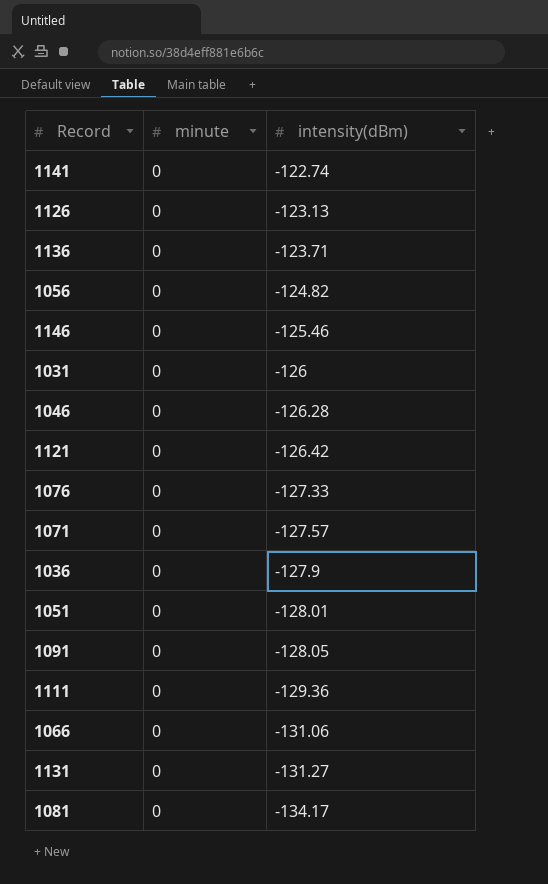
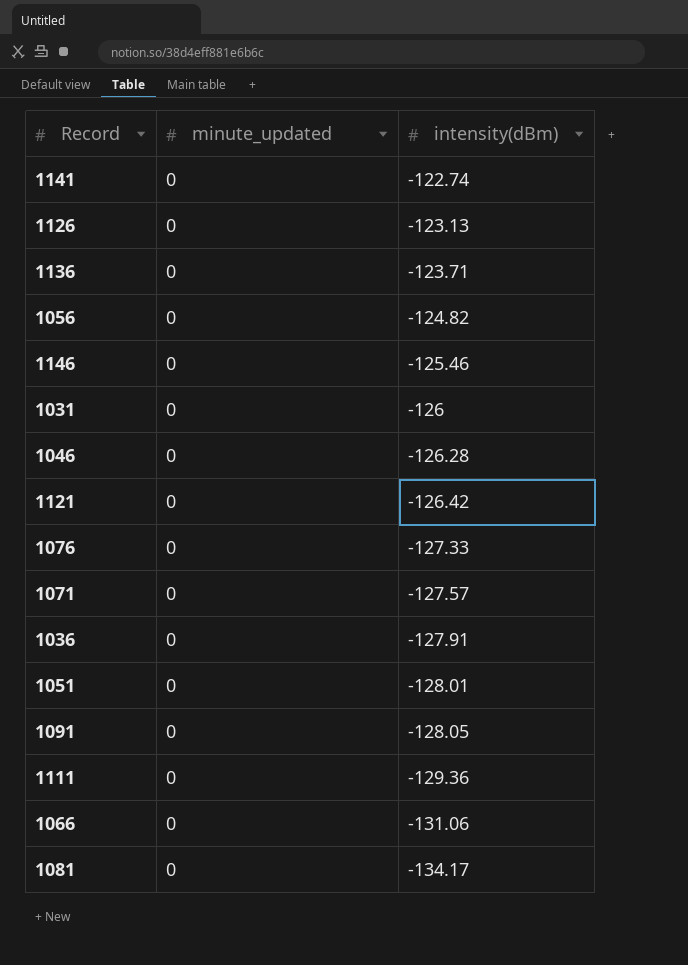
column name: minute -> minute_updated
row 1131: 0 | -131.27 -> none
1036 | intensity(dBm): -127.9 -> -127.91

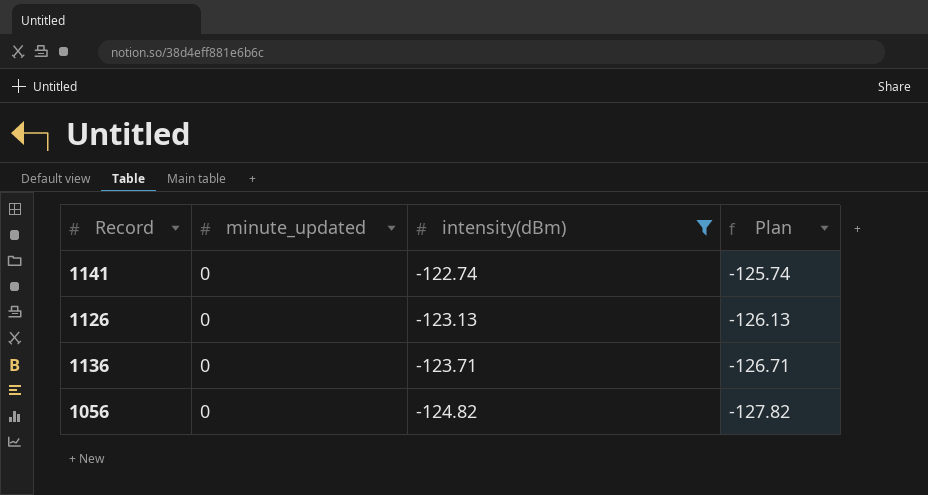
filter: none -> intensity(dBm) >= -124.82
column Plan | formula: none -> [intensity(dBm)] - 3

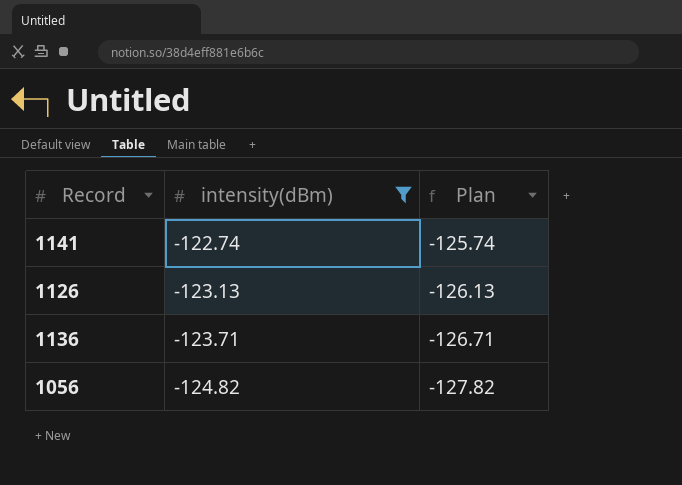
column minute_updated | position: 2 -> none

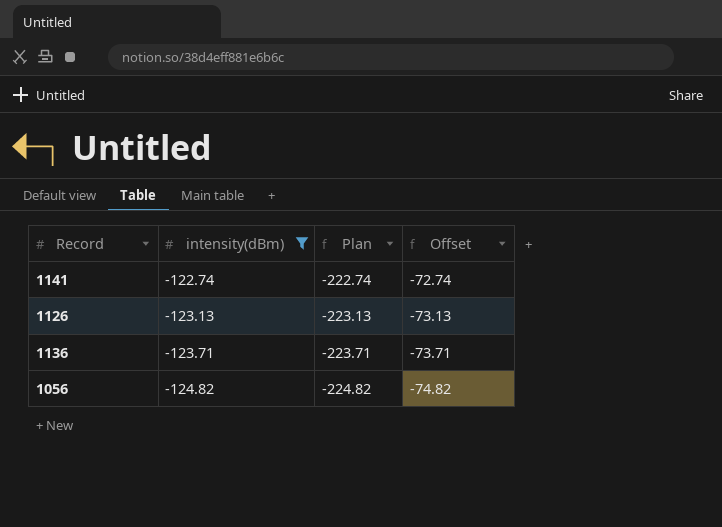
column Plan | formula: [intensity(dBm)] - 3 -> [intensity(dBm)] - 100
column Offset | formula: none -> [intensity(dBm)] + 50

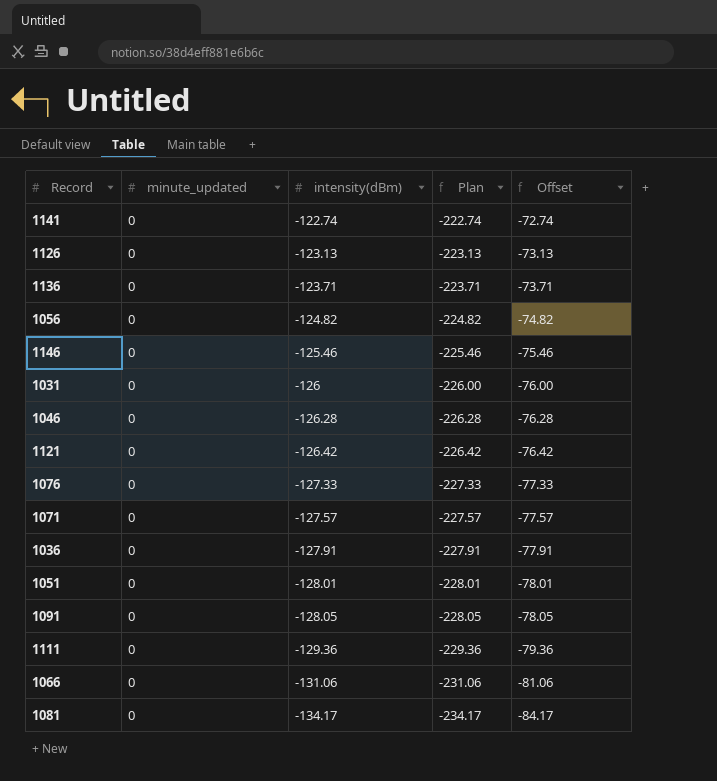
filter: intensity(dBm) >= -124.82 -> none
column minute_updated | position: none -> 2

